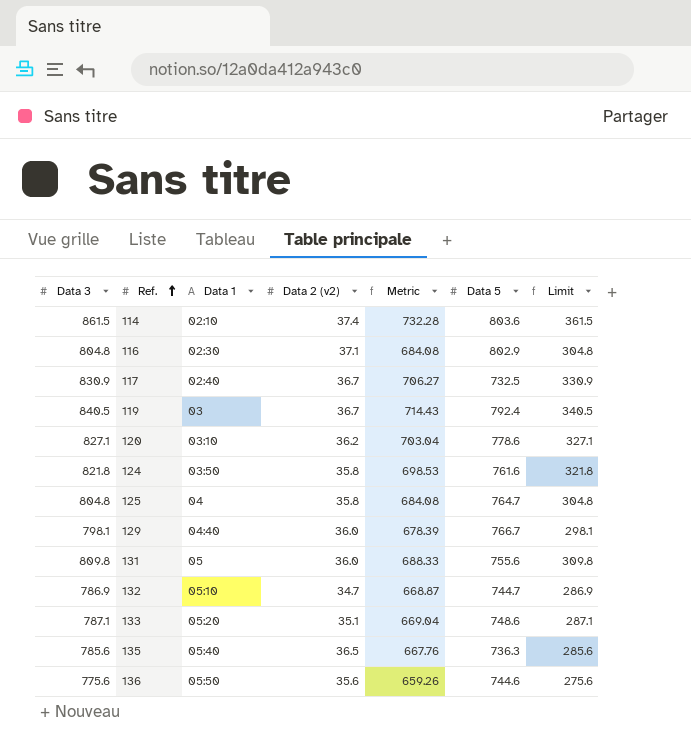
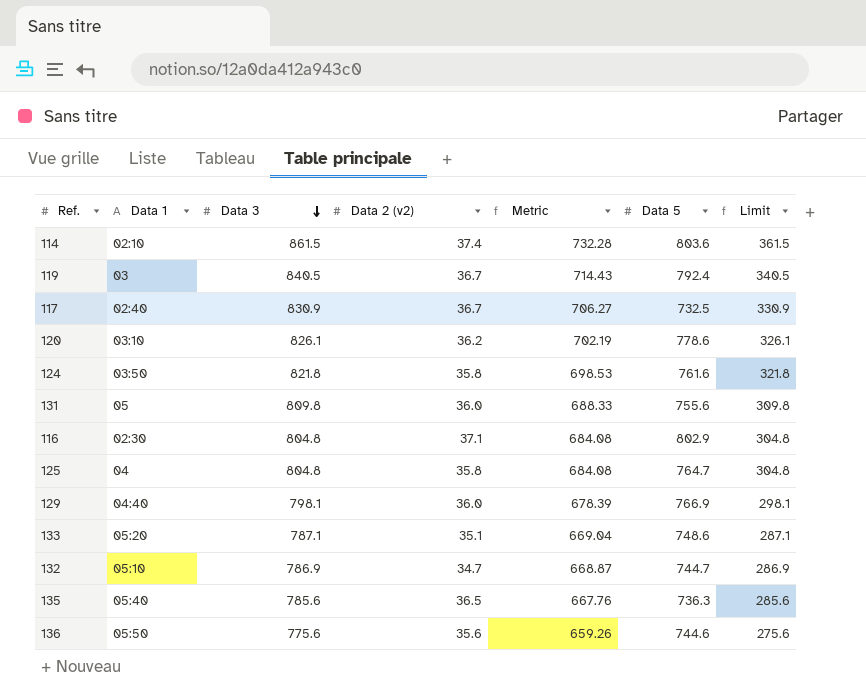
row order: Ref. ascending -> Data 3 descending
column Data 3 | position: 1 -> 3
120 | Data 3: 827.1 -> 826.1
120 | Metric: 703.04 -> 702.19
120 | Limit: 327.1 -> 326.1
129 | Data 5: 766.7 -> 766.9

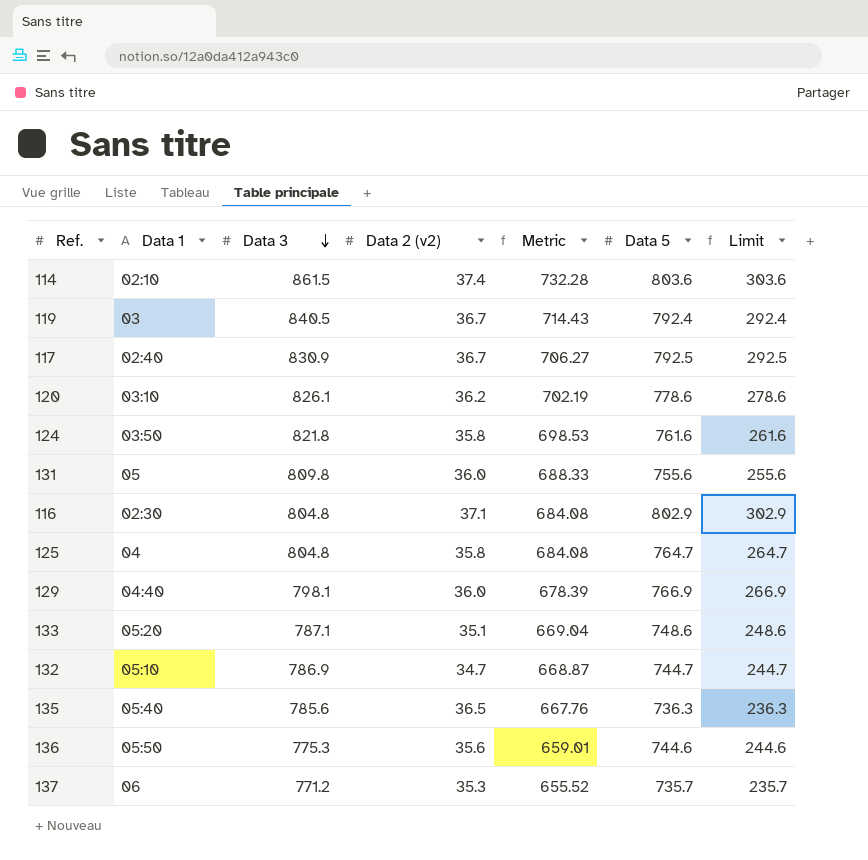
column Limit | formula: [Data 3] - 500 -> [Data 5] - 500
117 | Data 5: 732.5 -> 792.5
136 | Data 3: 775.6 -> 775.3
136 | Metric: 659.26 -> 659.01
row 137: none -> 06 | 771.2 | 35.3 | 655.52 | 735.7 | 235.7

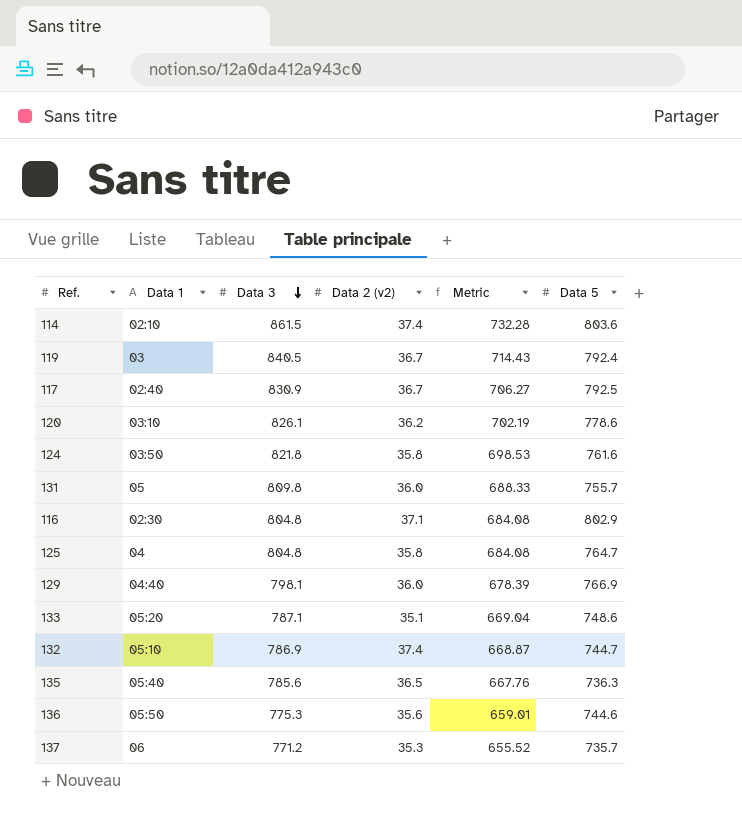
column Limit | formula: [Data 5] - 500 -> none
131 | Data 5: 755.6 -> 755.7
132 | Data 2 (v2): 34.7 -> 37.4

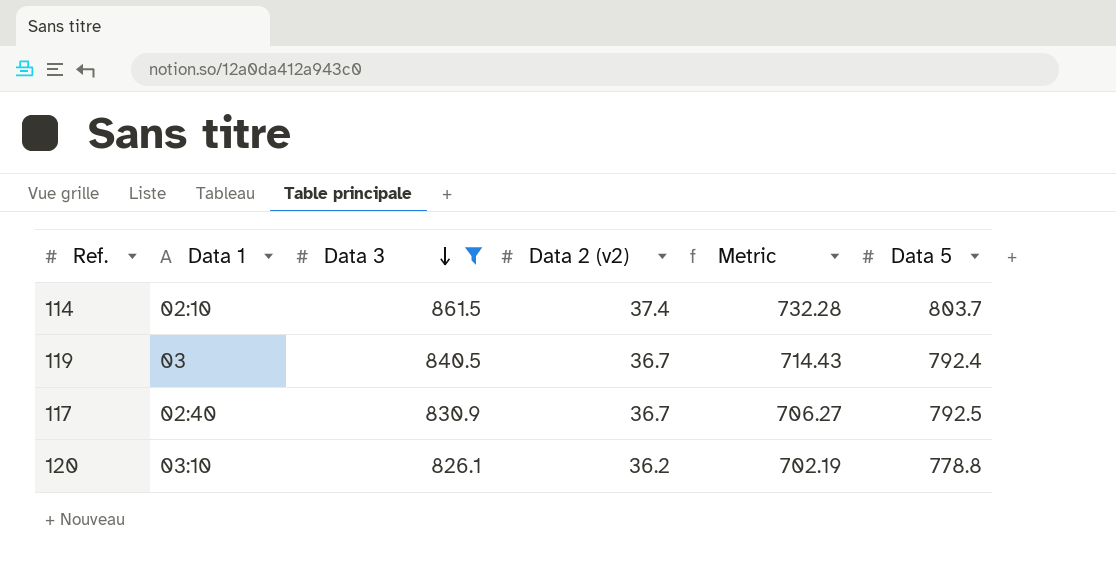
filter: none -> Data 3 >= 826.1
114 | Data 5: 803.6 -> 803.7
120 | Data 5: 778.6 -> 778.8

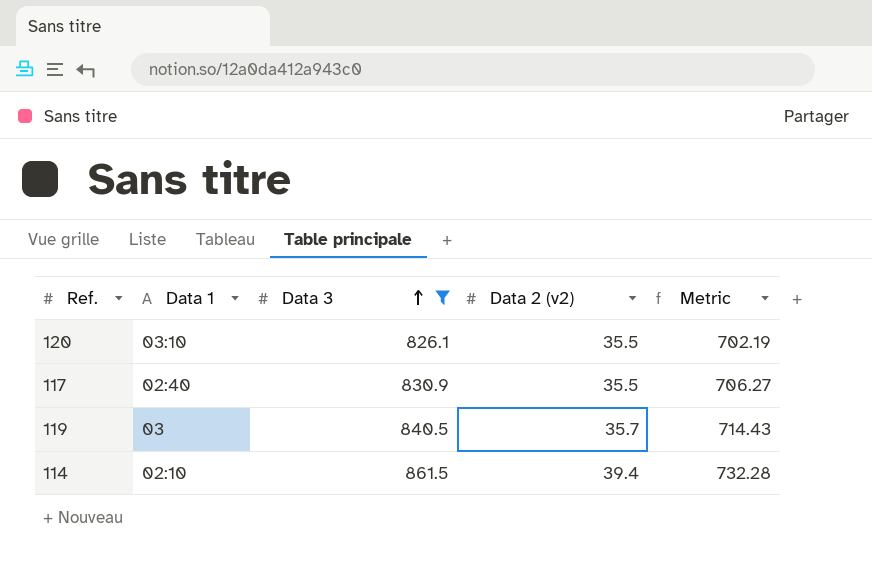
row order: Data 3 descending -> Data 3 ascending
column Data 5 | position: 6 -> none
120 | Data 2 (v2): 36.2 -> 35.5
117 | Data 2 (v2): 36.7 -> 35.5
119 | Data 2 (v2): 36.7 -> 35.7
114 | Data 2 (v2): 37.4 -> 39.4

